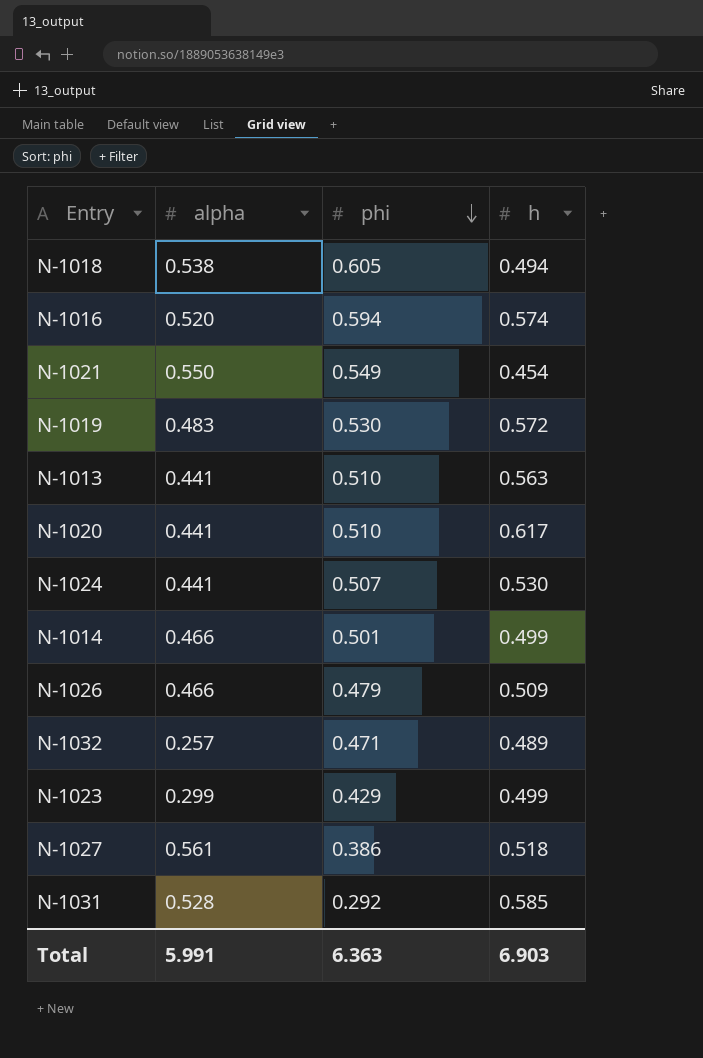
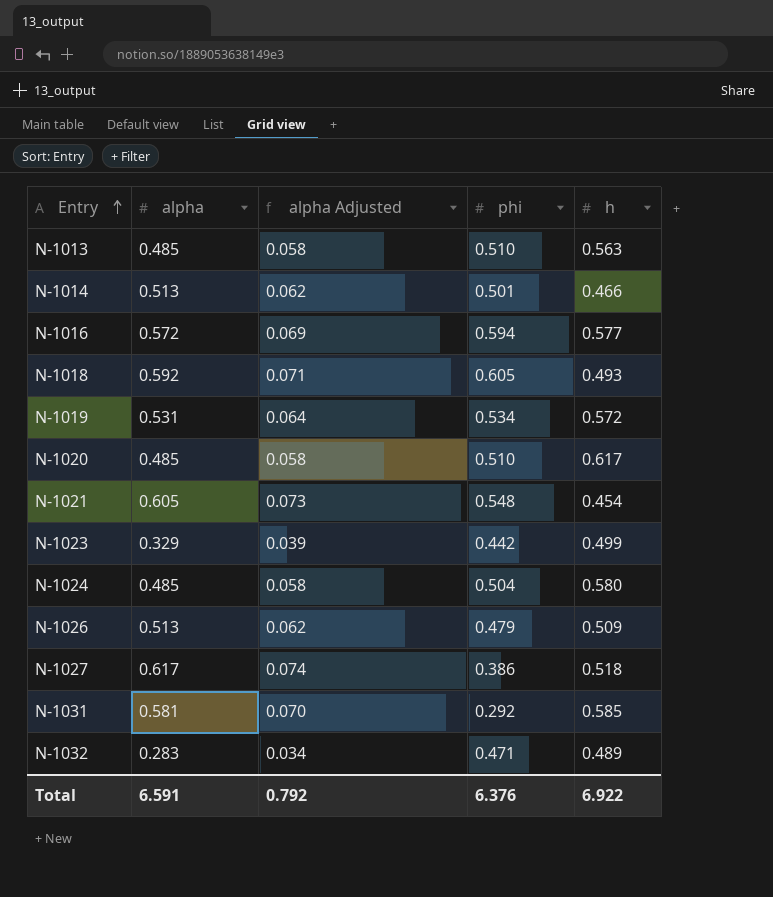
row order: phi descending -> Entry ascending
column alpha Adjusted | formula: none -> [alpha] * 0.12
N-1013 | alpha: 0.441 -> 0.485
N-1014 | alpha: 0.466 -> 0.513
N-1014 | h: 0.499 -> 0.466
N-1016 | alpha: 0.520 -> 0.572
N-1016 | h: 0.574 -> 0.577
N-1018 | alpha: 0.538 -> 0.592
N-1018 | h: 0.494 -> 0.493
N-1019 | alpha: 0.483 -> 0.531
N-1019 | phi: 0.530 -> 0.534
N-1020 | alpha: 0.441 -> 0.485
N-1021 | alpha: 0.550 -> 0.605
N-1021 | phi: 0.549 -> 0.548
N-1023 | alpha: 0.299 -> 0.329
N-1023 | phi: 0.429 -> 0.442
N-1024 | alpha: 0.441 -> 0.485
N-1024 | phi: 0.507 -> 0.504
N-1024 | h: 0.530 -> 0.580
N-1026 | alpha: 0.466 -> 0.513
N-1027 | alpha: 0.561 -> 0.617
N-1031 | alpha: 0.528 -> 0.581
N-1032 | alpha: 0.257 -> 0.283
Total | alpha: 5.991 -> 6.591
Total | phi: 6.363 -> 6.376
Total | h: 6.903 -> 6.922

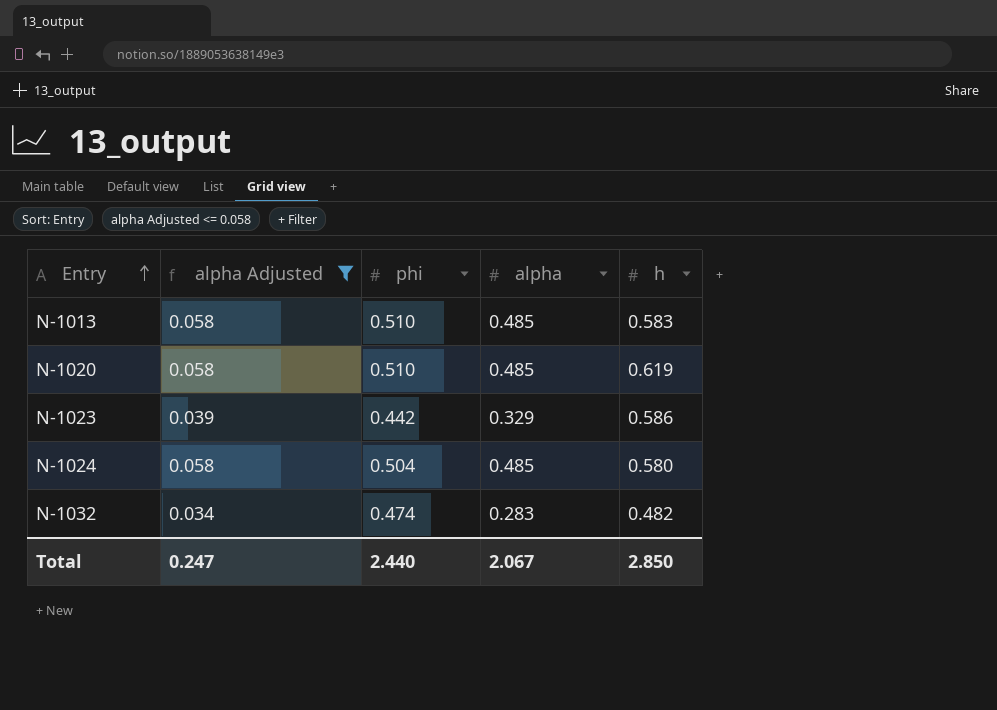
filter: none -> alpha Adjusted <= 0.058
column alpha | position: 2 -> 4
N-1013 | h: 0.563 -> 0.583
N-1020 | h: 0.617 -> 0.619
N-1023 | h: 0.499 -> 0.586
N-1032 | phi: 0.471 -> 0.474
N-1032 | h: 0.489 -> 0.482
Total | alpha Adjusted: 0.792 -> 0.247
Total | phi: 6.376 -> 2.440
Total | alpha: 6.591 -> 2.067
Total | h: 6.922 -> 2.850

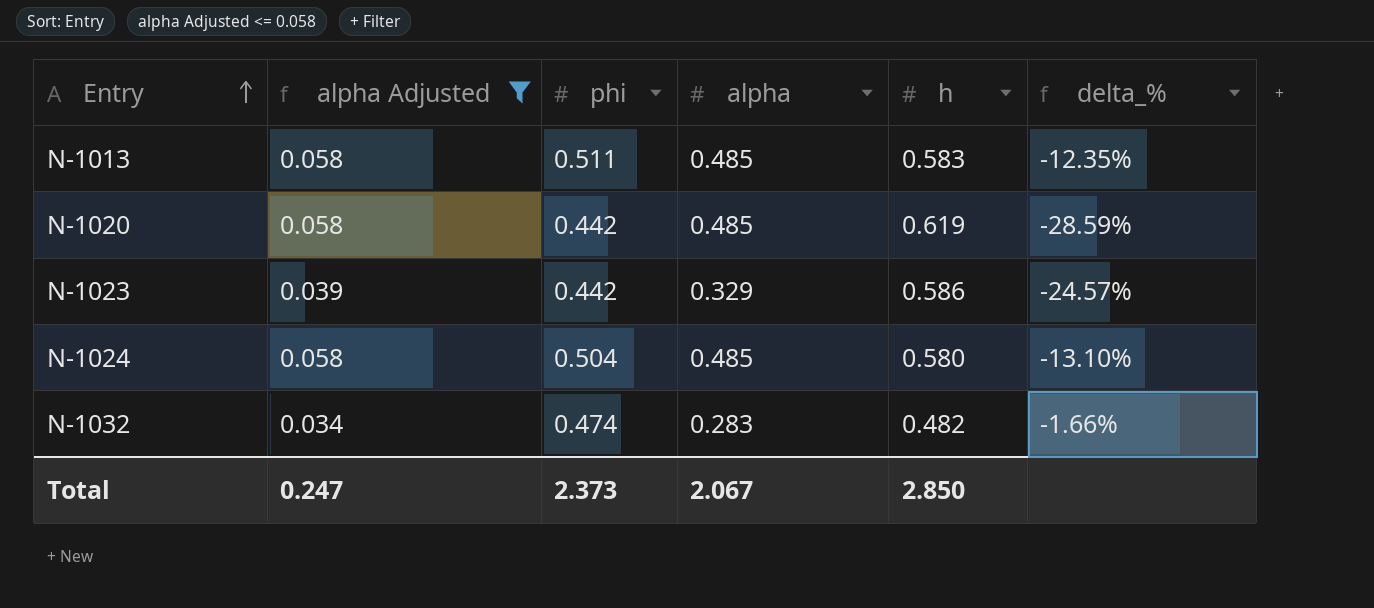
column delta_% | formula: none -> ([phi] - [h]) / [h]
N-1013 | phi: 0.510 -> 0.511
N-1020 | phi: 0.510 -> 0.442
Total | phi: 2.440 -> 2.373

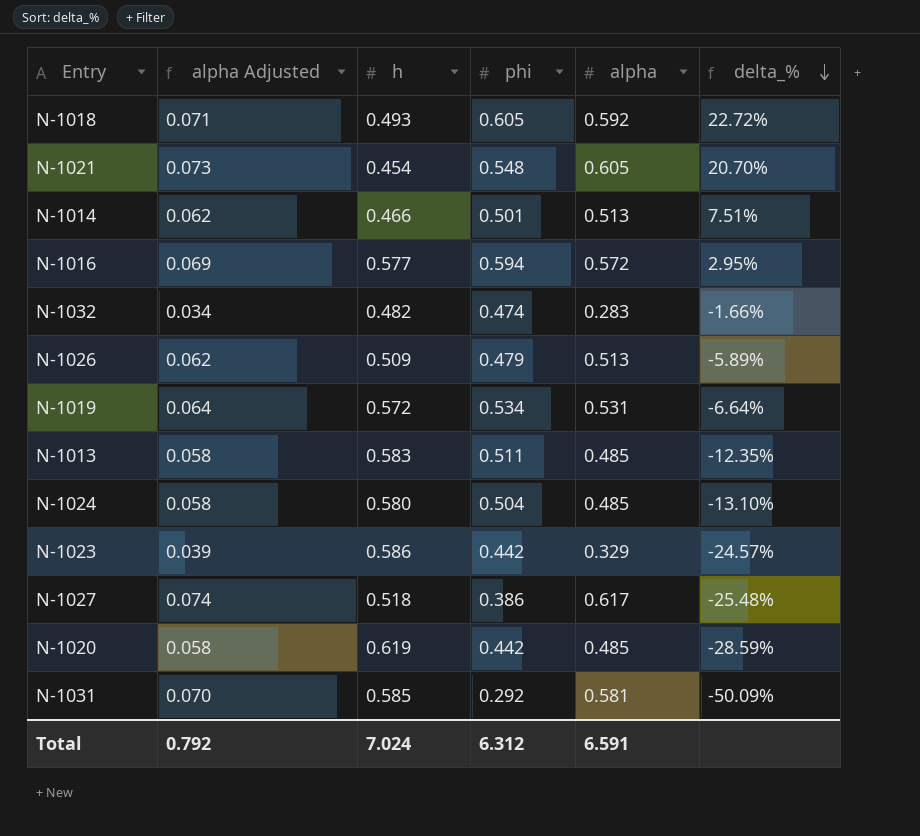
filter: alpha Adjusted <= 0.058 -> none
row order: Entry ascending -> delta_% descending
column h | position: 5 -> 3
Total | alpha Adjusted: 0.247 -> 0.792
Total | h: 2.850 -> 7.024
Total | phi: 2.373 -> 6.312
Total | alpha: 2.067 -> 6.591

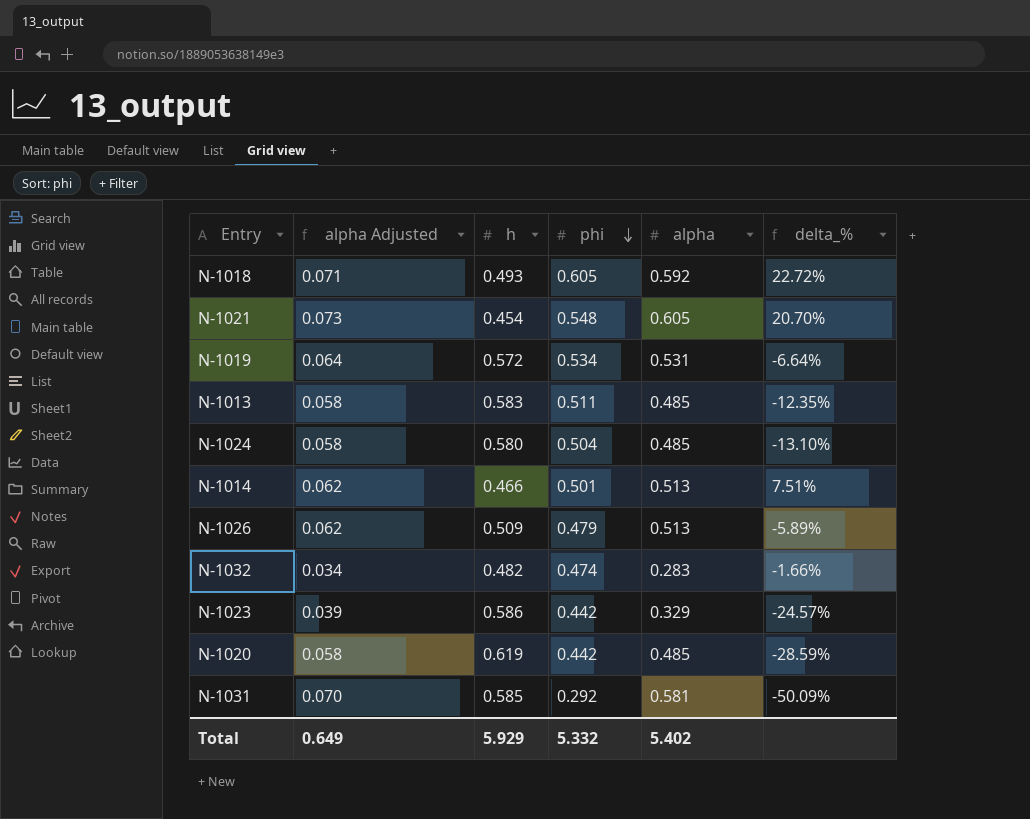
row order: delta_% descending -> phi descending
row N-1016: 0.069 | 0.577 | 0.594 | 0.572 | 2.95% -> none
row N-1027: 0.074 | 0.518 | 0.386 | 0.617 | -25.48% -> none
Total | alpha Adjusted: 0.792 -> 0.649
Total | h: 7.024 -> 5.929
Total | phi: 6.312 -> 5.332
Total | alpha: 6.591 -> 5.402

